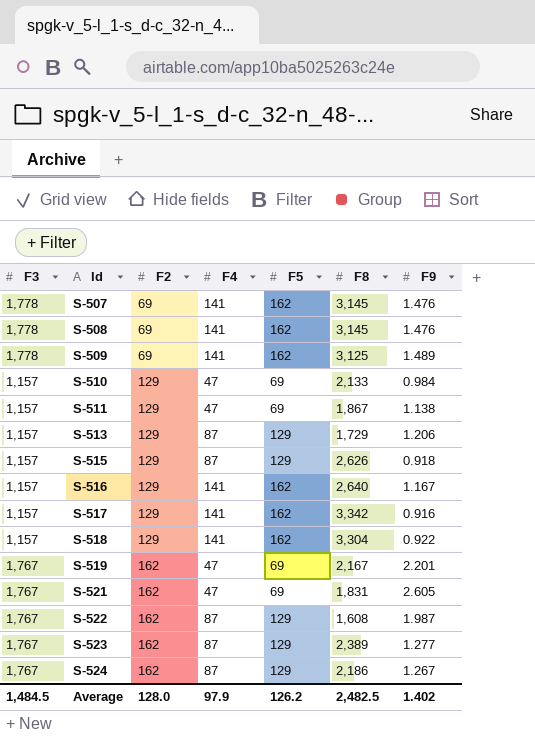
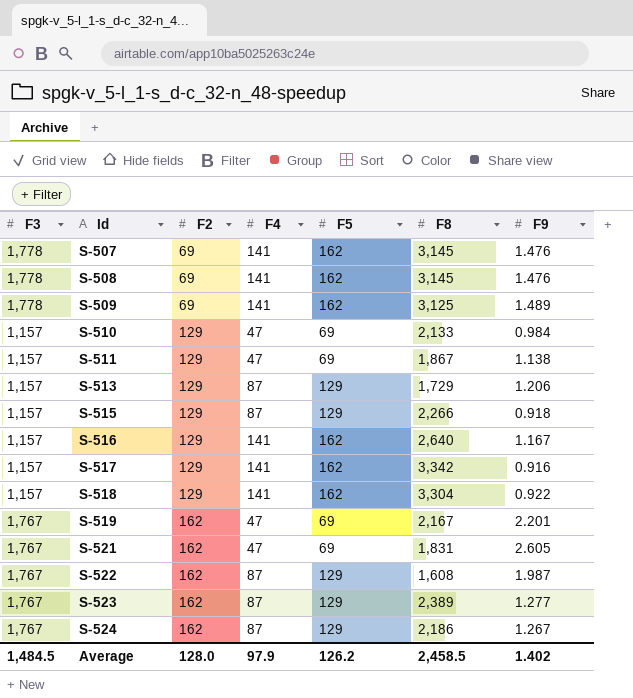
S-515 | F8: 2,626 -> 2,266
Average | F8: 2,482.5 -> 2,458.5

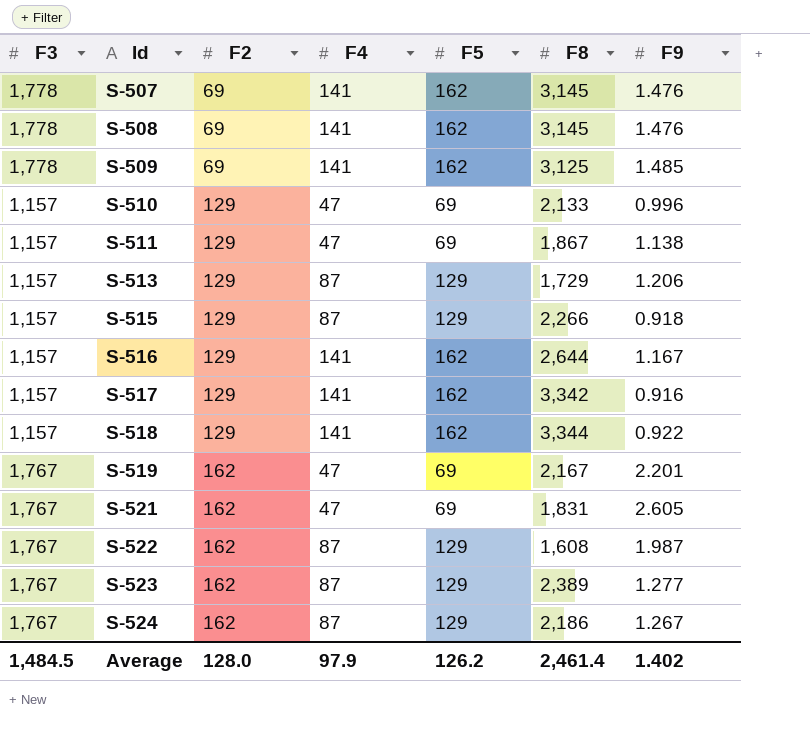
S-509 | F9: 1.489 -> 1.485
S-510 | F9: 0.984 -> 0.996
S-516 | F8: 2,640 -> 2,644
S-518 | F8: 3,304 -> 3,344
Average | F8: 2,458.5 -> 2,461.4

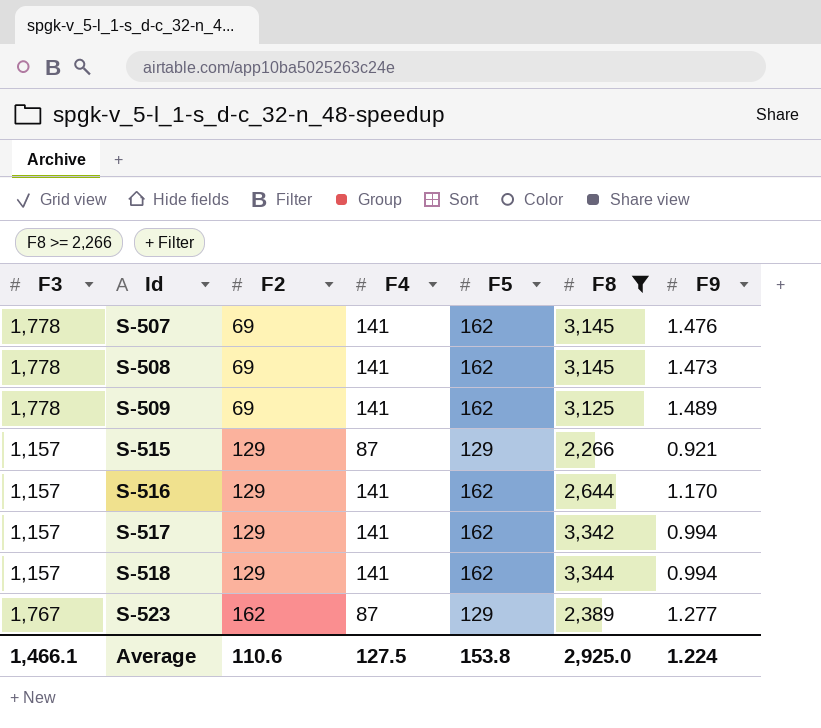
filter: none -> F8 >= 2,266
S-508 | F9: 1.476 -> 1.473
S-509 | F9: 1.485 -> 1.489
S-515 | F9: 0.918 -> 0.921
S-516 | F9: 1.167 -> 1.170
S-517 | F9: 0.916 -> 0.994
S-518 | F9: 0.922 -> 0.994
Average | F3: 1,484.5 -> 1,466.1
Average | F2: 128.0 -> 110.6
Average | F4: 97.9 -> 127.5
Average | F5: 126.2 -> 153.8
Average | F8: 2,461.4 -> 2,925.0
Average | F9: 1.402 -> 1.224

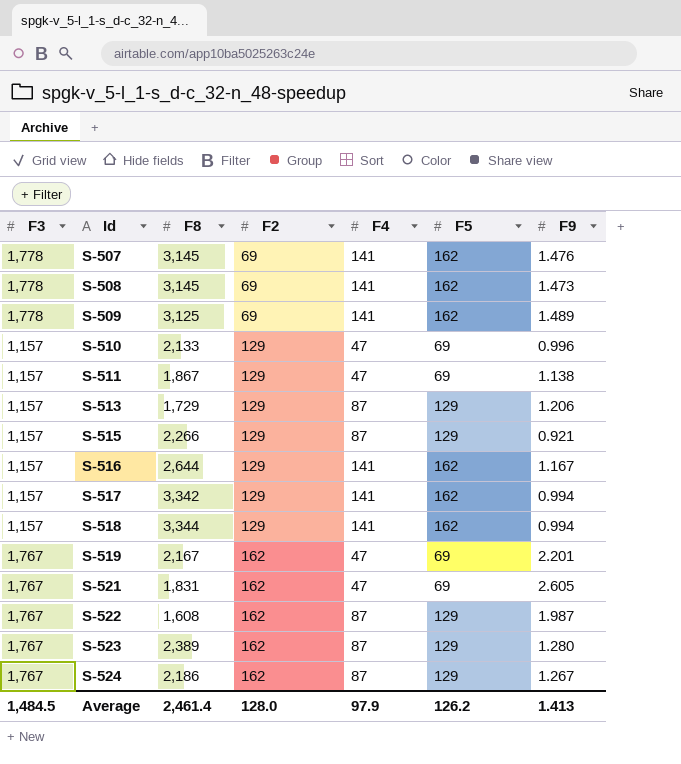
filter: F8 >= 2,266 -> none
column F8 | position: 6 -> 3
S-516 | F9: 1.170 -> 1.167
S-523 | F9: 1.277 -> 1.280
Average | F3: 1,466.1 -> 1,484.5
Average | F8: 2,925.0 -> 2,461.4
Average | F2: 110.6 -> 128.0
Average | F4: 127.5 -> 97.9
Average | F5: 153.8 -> 126.2
Average | F9: 1.224 -> 1.413

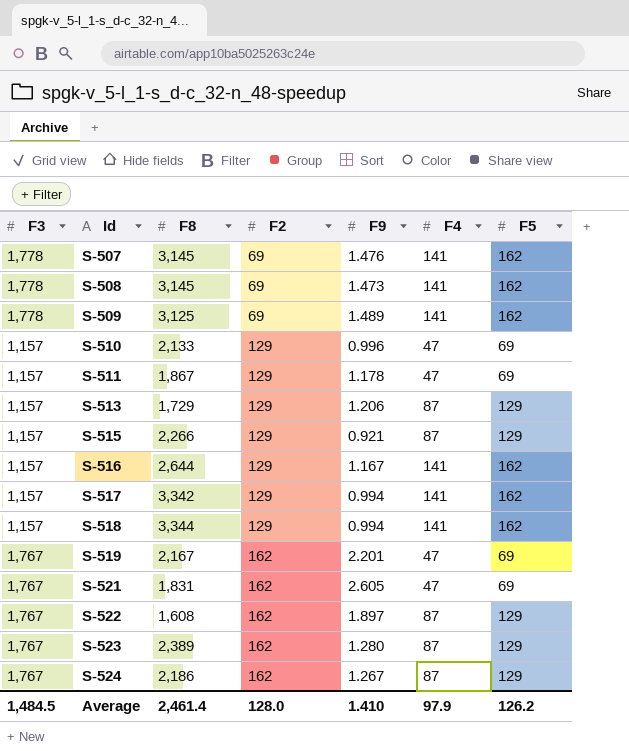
column F9 | position: 7 -> 5
S-511 | F9: 1.138 -> 1.178
S-522 | F9: 1.987 -> 1.897
Average | F9: 1.413 -> 1.410

